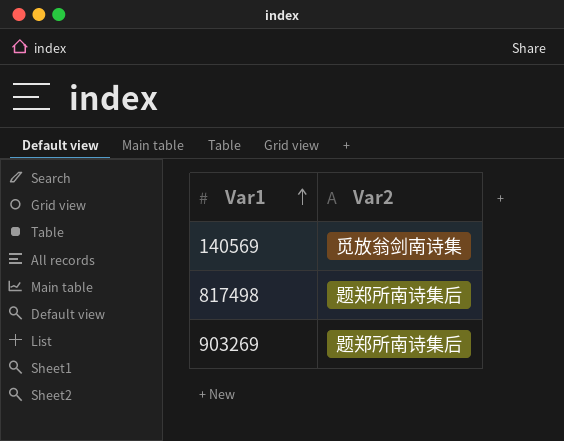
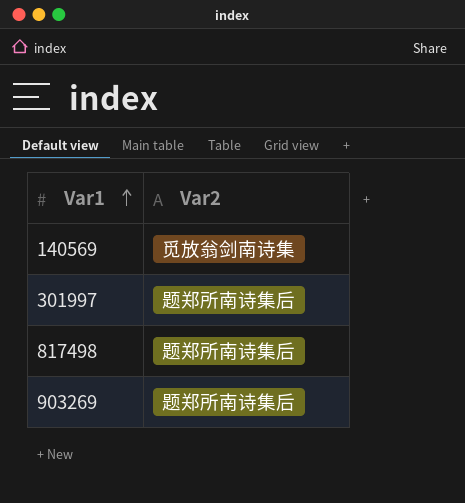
row 301997: none -> 题郑所南诗集后

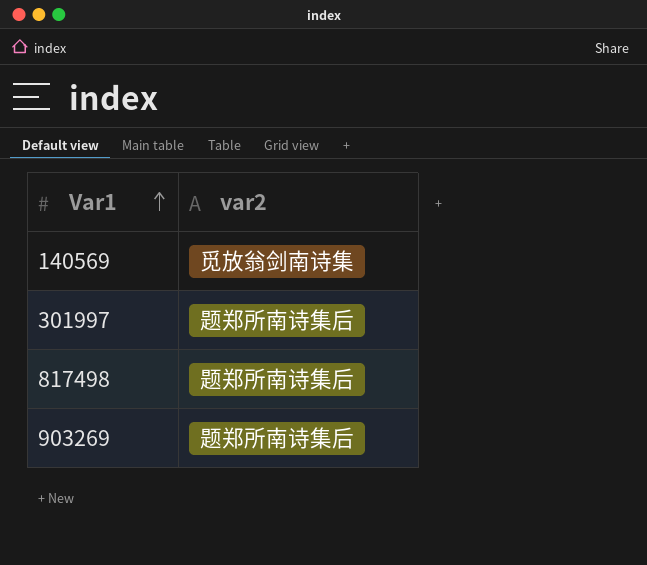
column name: Var2 -> var2

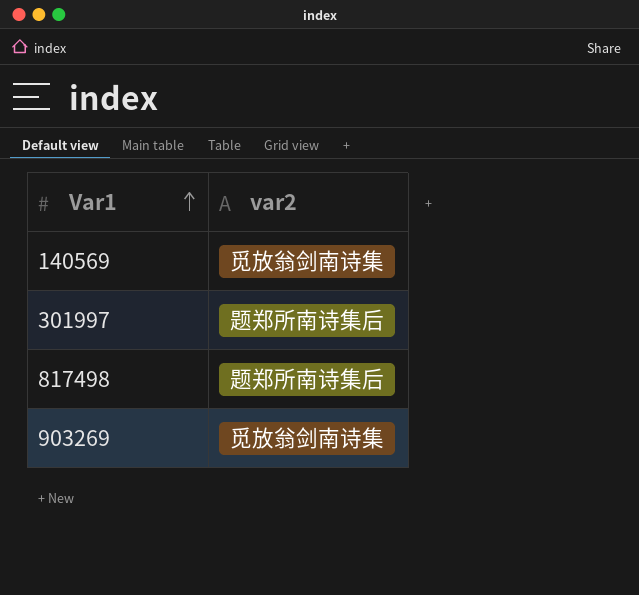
903269 | var2: 题郑所南诗集后 -> 觅放翁剑南诗集

